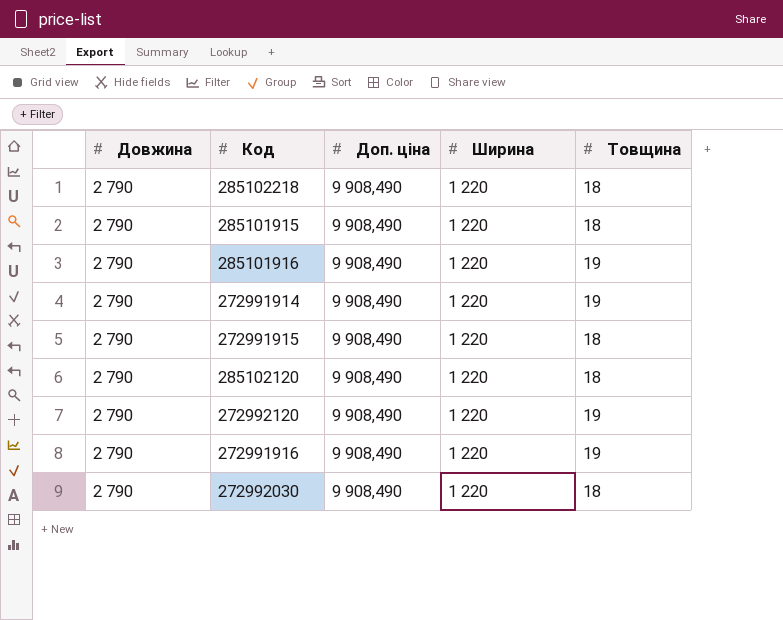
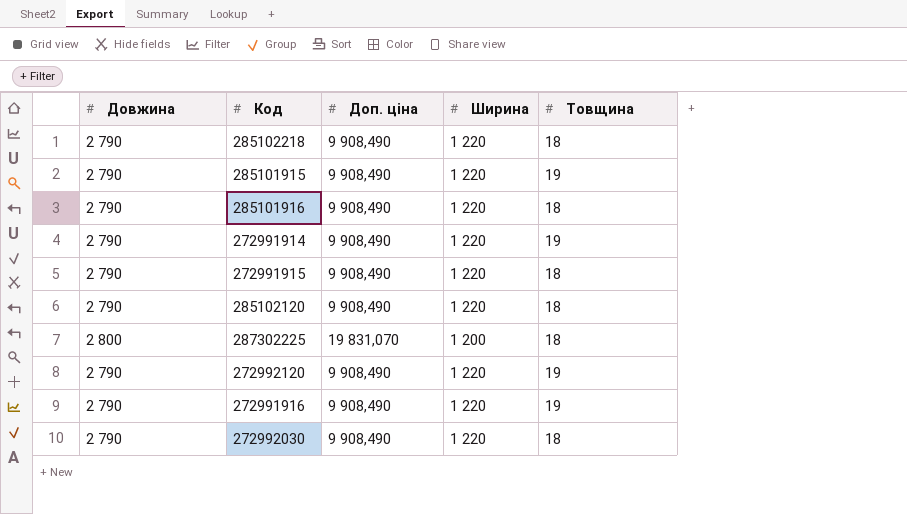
285101915 | Товщина: 18 -> 19
285101916 | Товщина: 19 -> 18
row 287302225: none -> 2 800 | 19 831,070 | 1 200 | 18

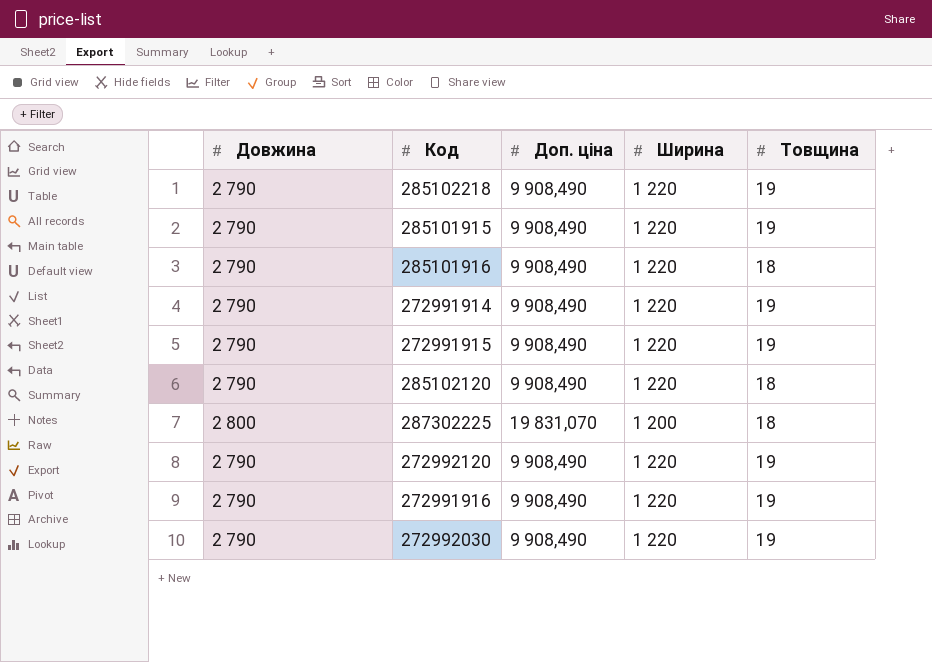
285102218 | Товщина: 18 -> 19
272991915 | Товщина: 18 -> 19
272992030 | Товщина: 18 -> 19

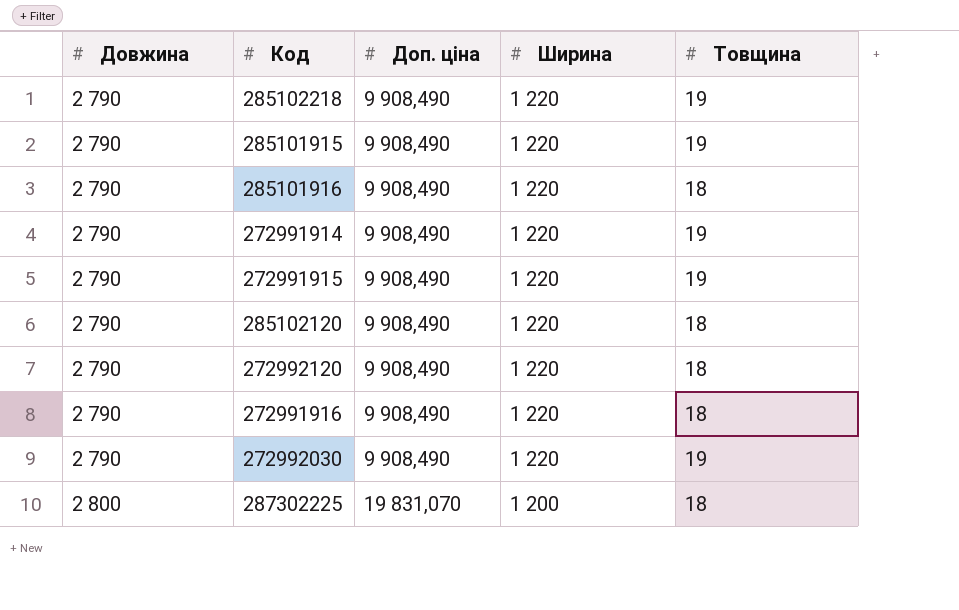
row order: none -> Довжина ascending
272992120 | Товщина: 19 -> 18
272991916 | Товщина: 19 -> 18

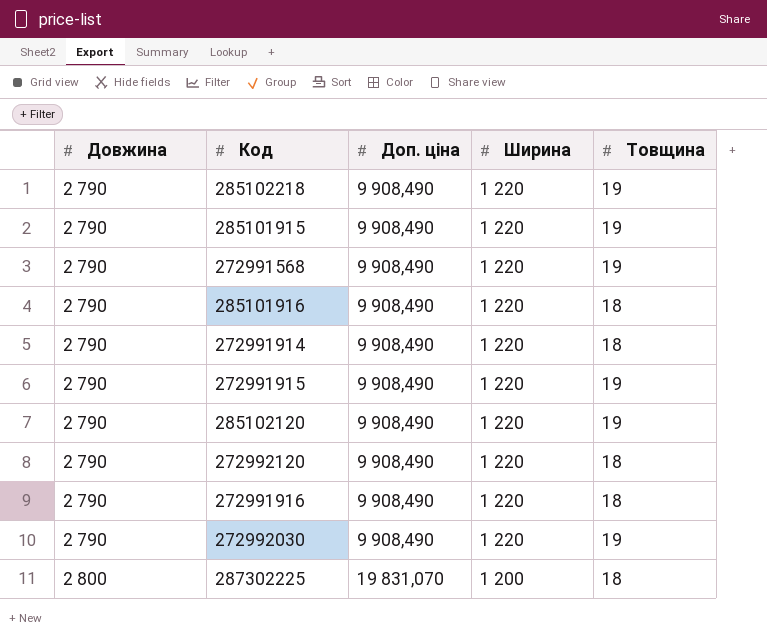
row 272991568: none -> 2 790 | 9 908,490 | 1 220 | 19
272991914 | Товщина: 19 -> 18
285102120 | Товщина: 18 -> 19

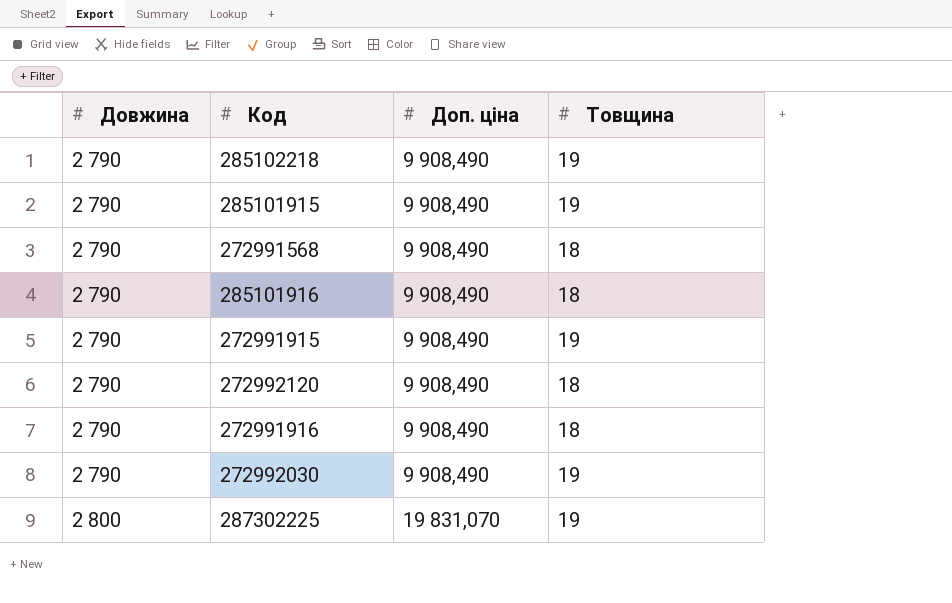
column Ширина | position: 4 -> none
row 272991914: 2 790 | 9 908,490 | 1 220 | 18 -> none
row 285102120: 2 790 | 9 908,490 | 1 220 | 19 -> none
272991568 | Товщина: 19 -> 18
287302225 | Товщина: 18 -> 19

